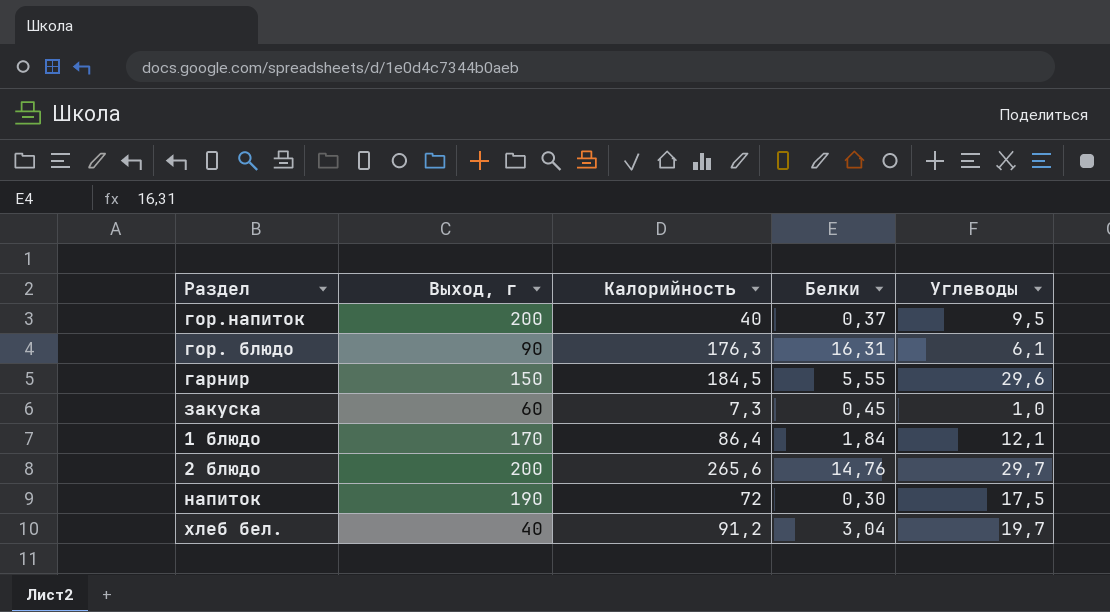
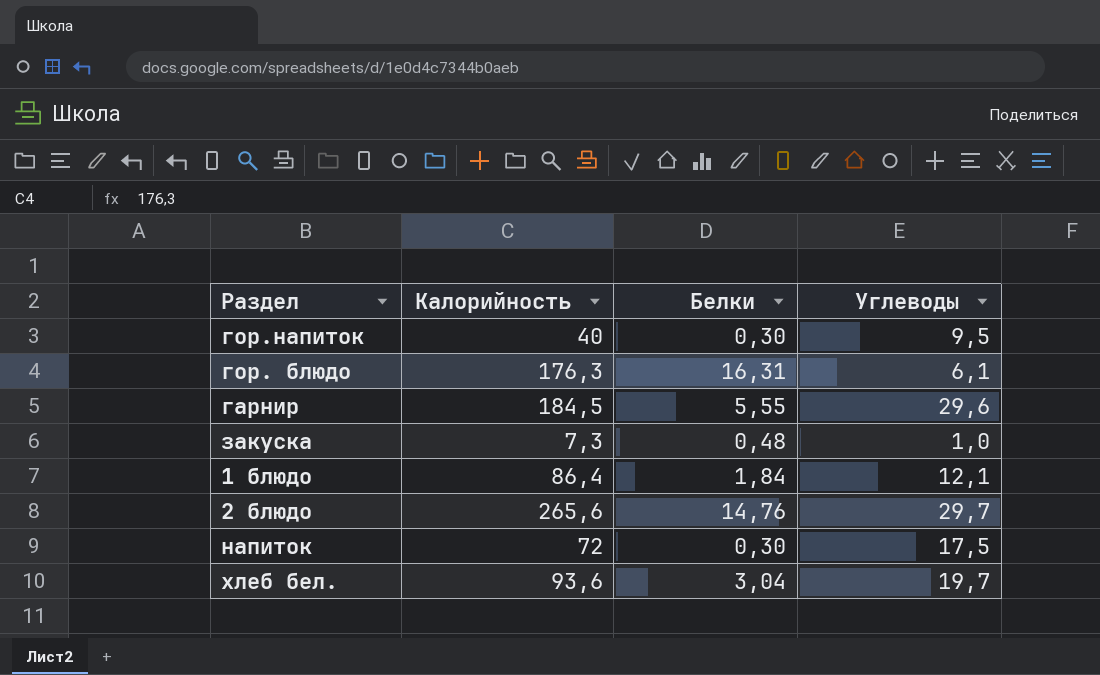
column Выход, г | position: 2 -> none
гор.напиток | Белки: 0,37 -> 0,30
закуска | Белки: 0,45 -> 0,48
хлеб бел. | Калорийность: 91,2 -> 93,6

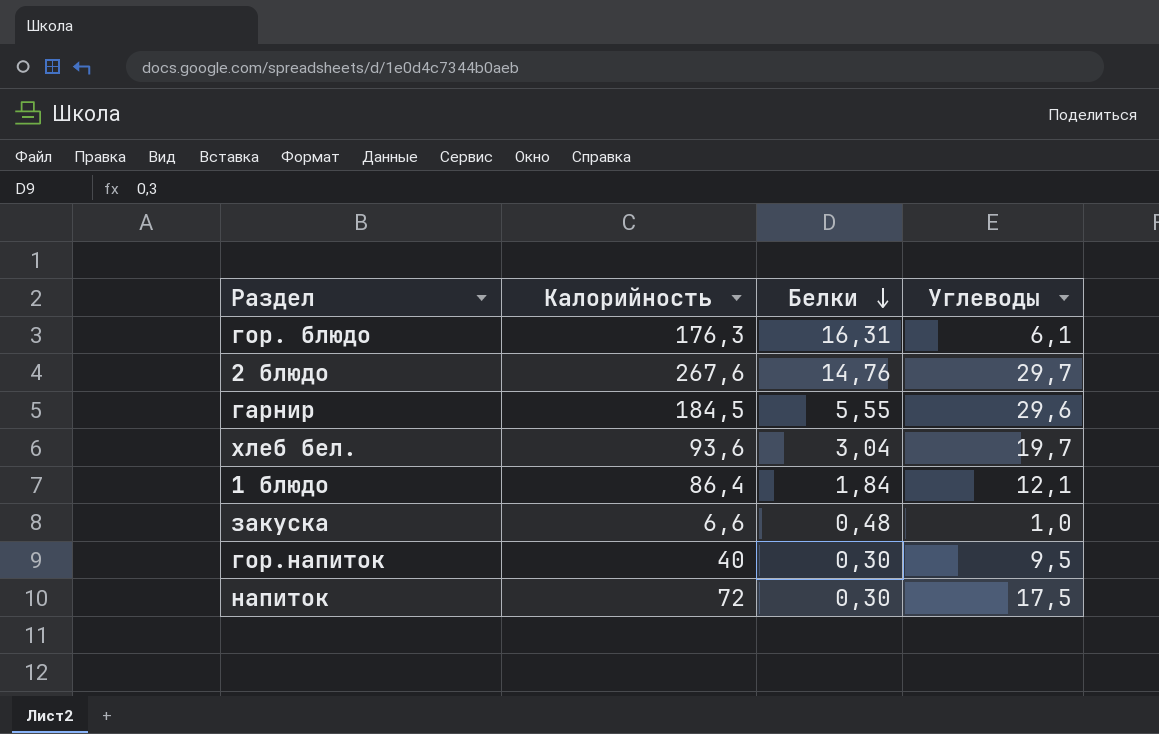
row order: none -> Белки descending
2 блюдо | Калорийность: 265,6 -> 267,6
закуска | Калорийность: 7,3 -> 6,6

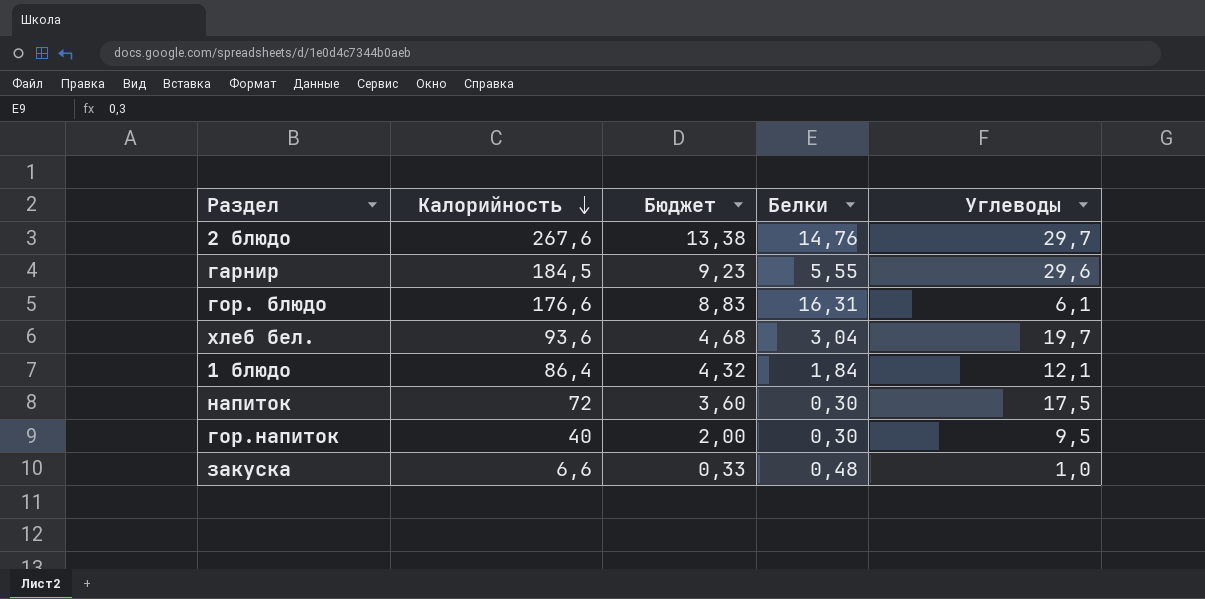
row order: Белки descending -> Калорийность descending
column Бюджет | formula: none -> [Калорийность] * 0,05
гор. блюдо | Калорийность: 176,3 -> 176,6

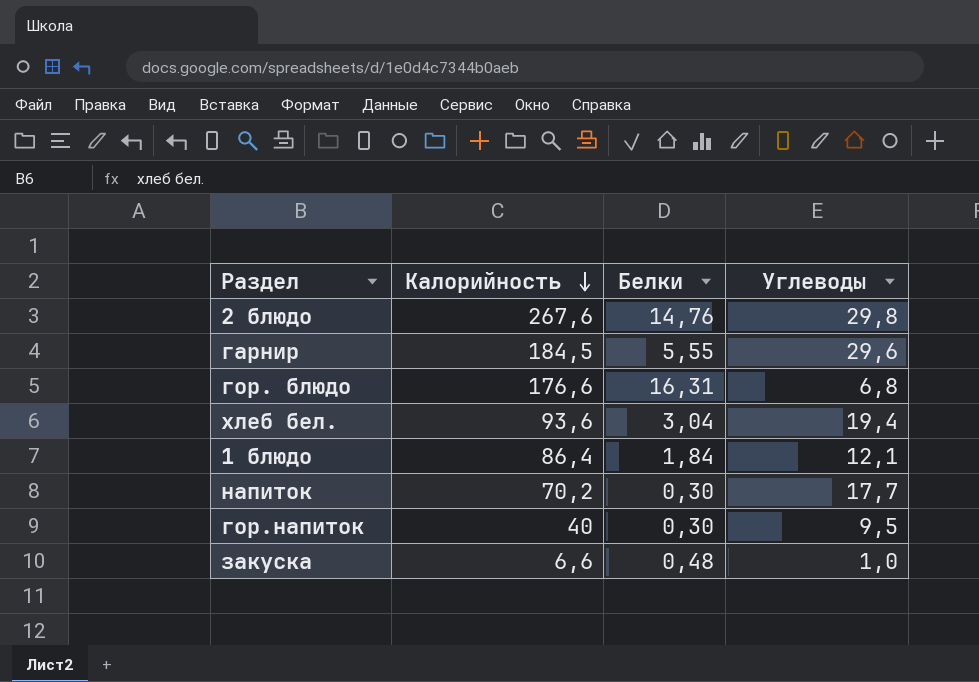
column Бюджет | formula: [Калорийность] * 0,05 -> none
2 блюдо | Углеводы: 29,7 -> 29,8
гор. блюдо | Углеводы: 6,1 -> 6,8
хлеб бел. | Углеводы: 19,7 -> 19,4
напиток | Калорийность: 72 -> 70,2
напиток | Углеводы: 17,5 -> 17,7

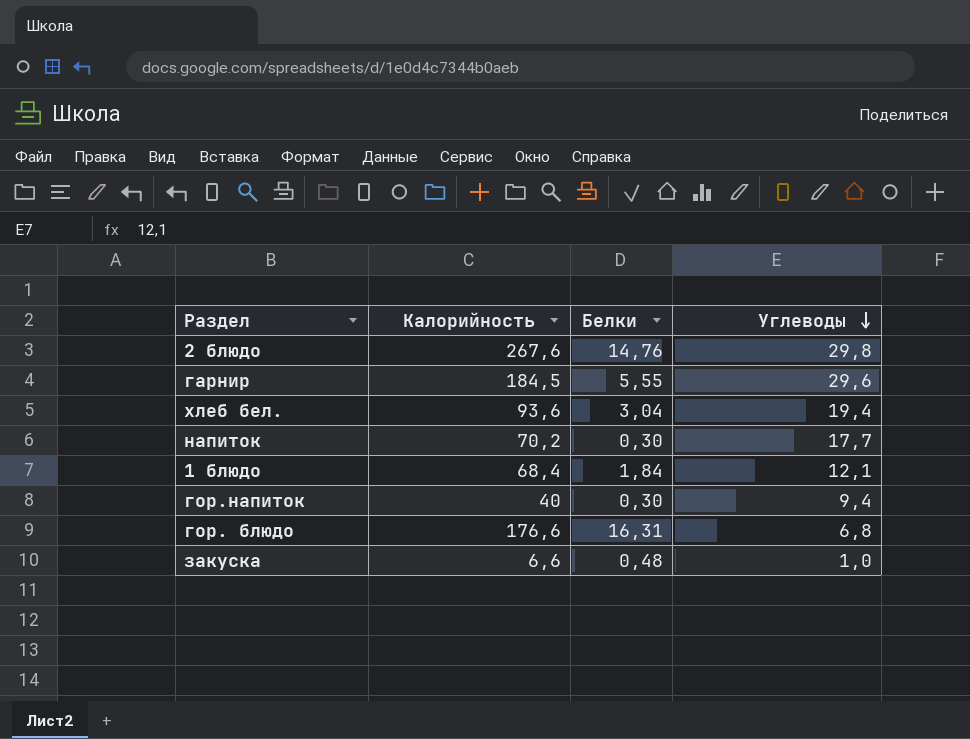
row order: Калорийность descending -> Углеводы descending
1 блюдо | Калорийность: 86,4 -> 68,4
гор.напиток | Углеводы: 9,5 -> 9,4

